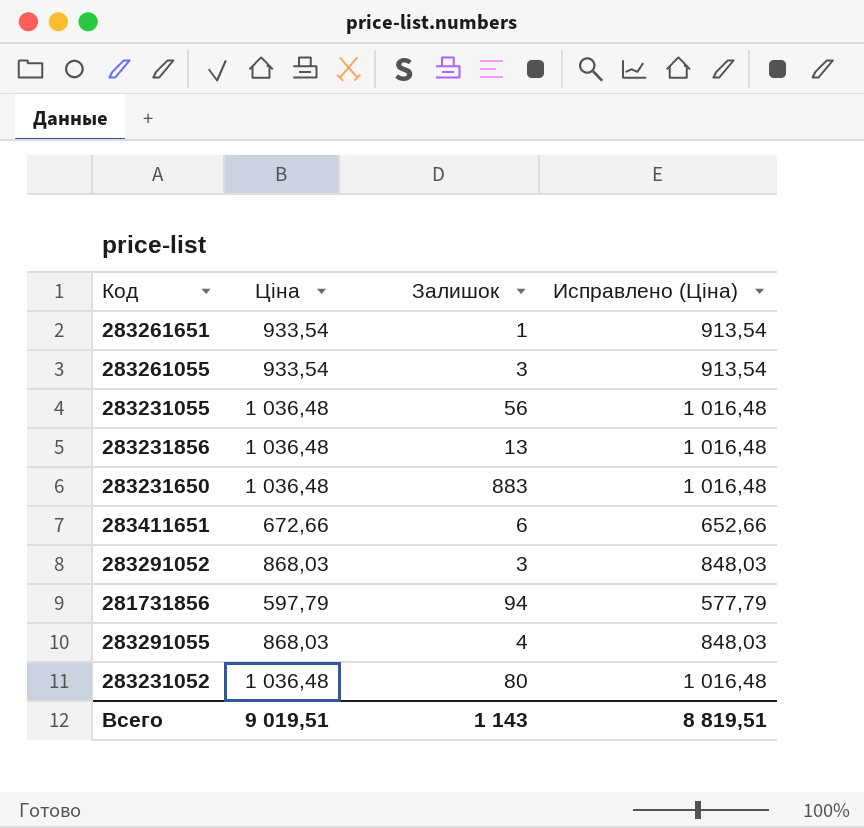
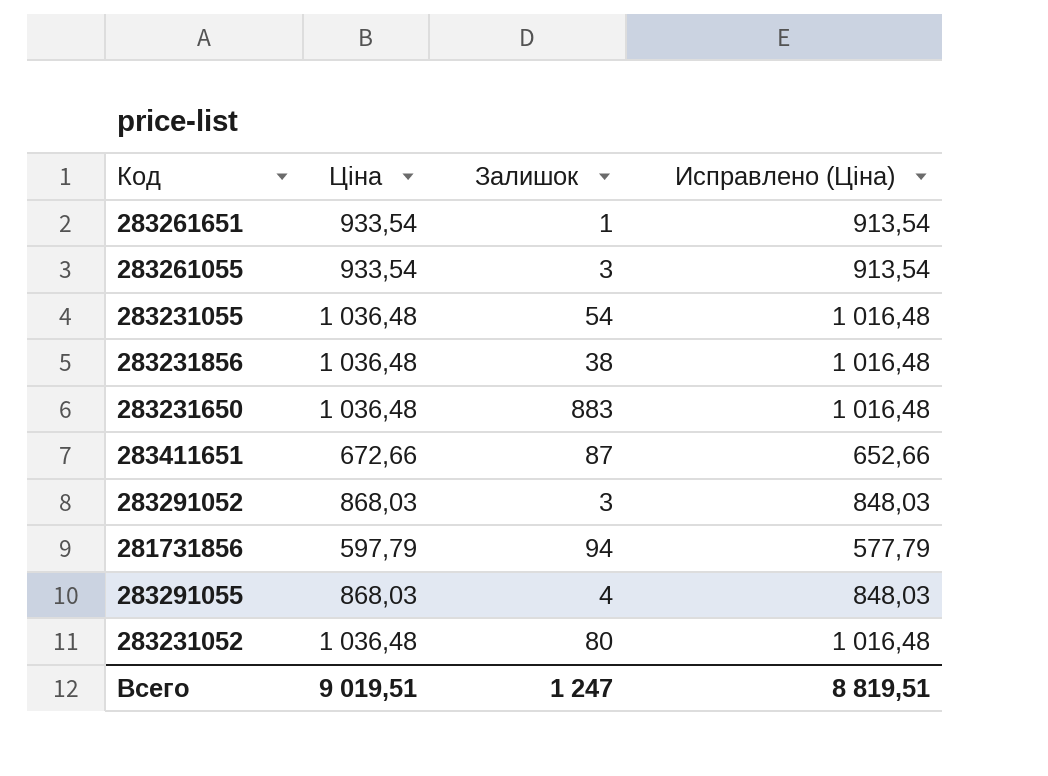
283231055 | Залишок: 56 -> 54
283231856 | Залишок: 13 -> 38
283411651 | Залишок: 6 -> 87
Всего | Залишок: 1 143 -> 1 247

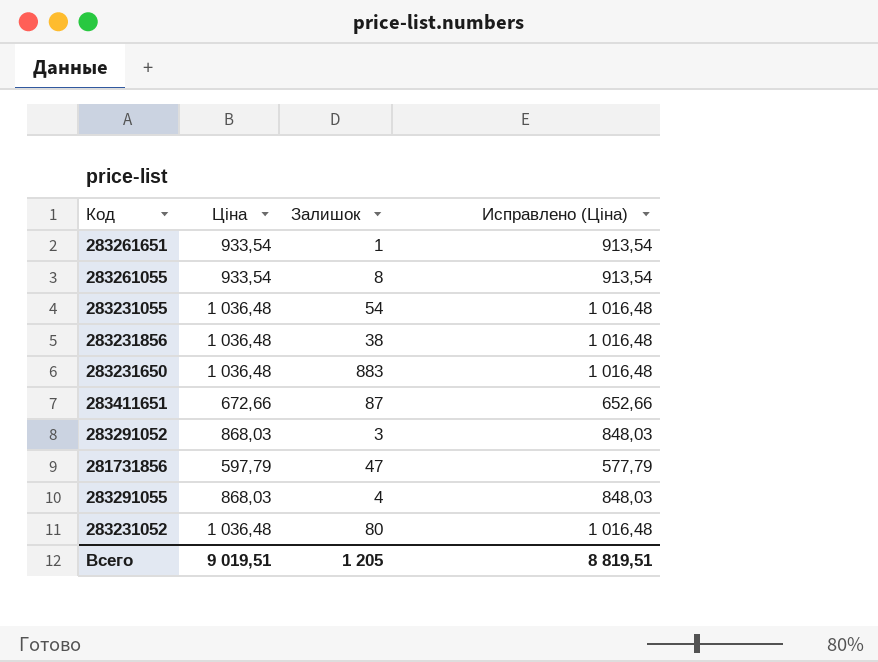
283261055 | Залишок: 3 -> 8
281731856 | Залишок: 94 -> 47
Всего | Залишок: 1 247 -> 1 205

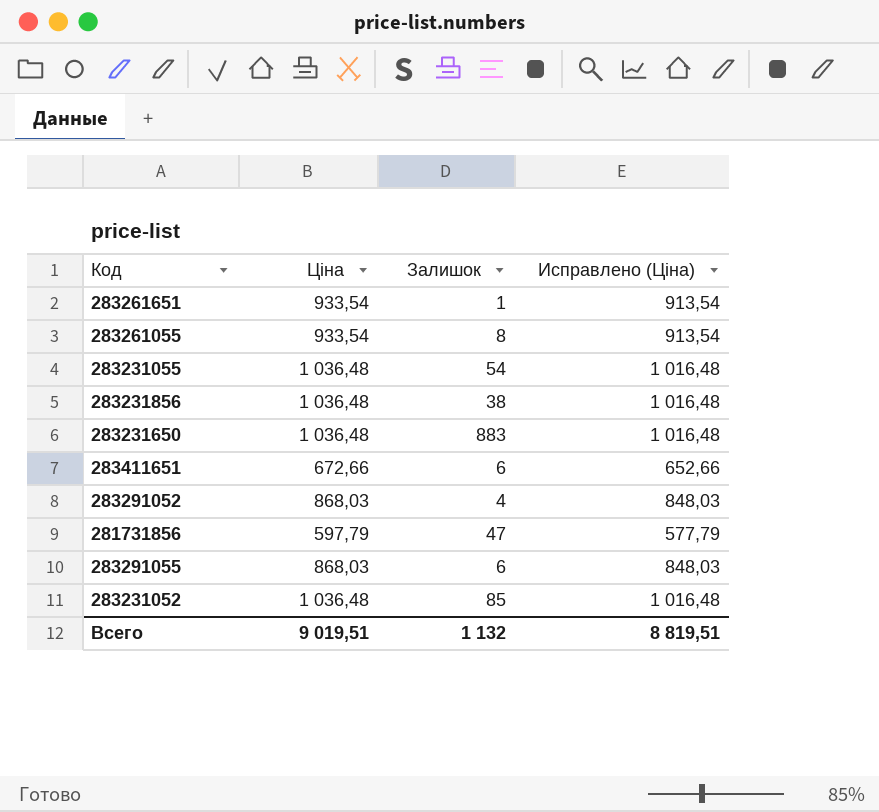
283411651 | Залишок: 87 -> 6
283291052 | Залишок: 3 -> 4
283291055 | Залишок: 4 -> 6
283231052 | Залишок: 80 -> 85
Всего | Залишок: 1 205 -> 1 132

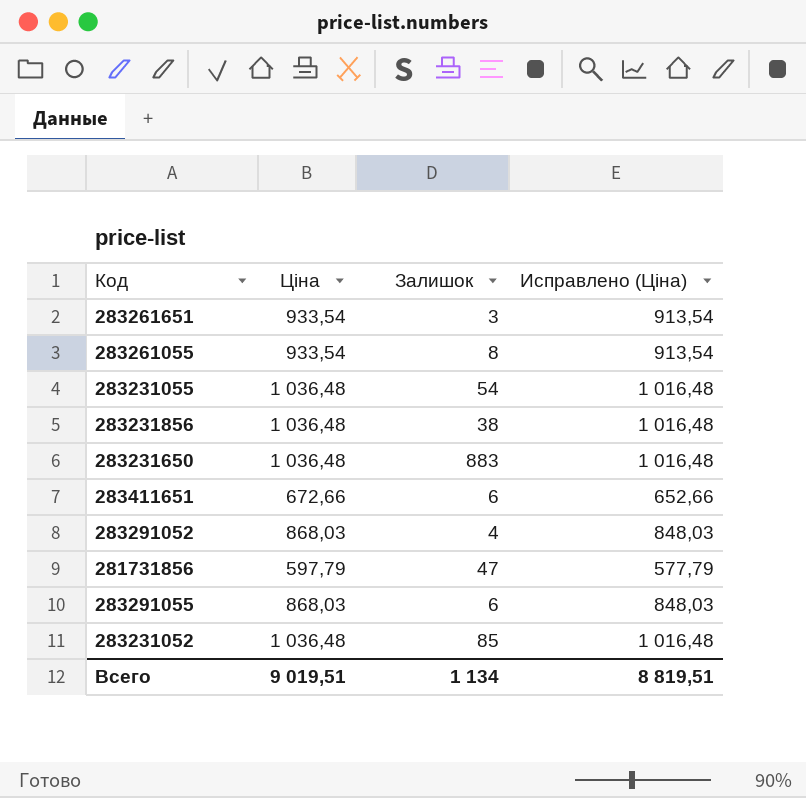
283261651 | Залишок: 1 -> 3
Всего | Залишок: 1 132 -> 1 134

